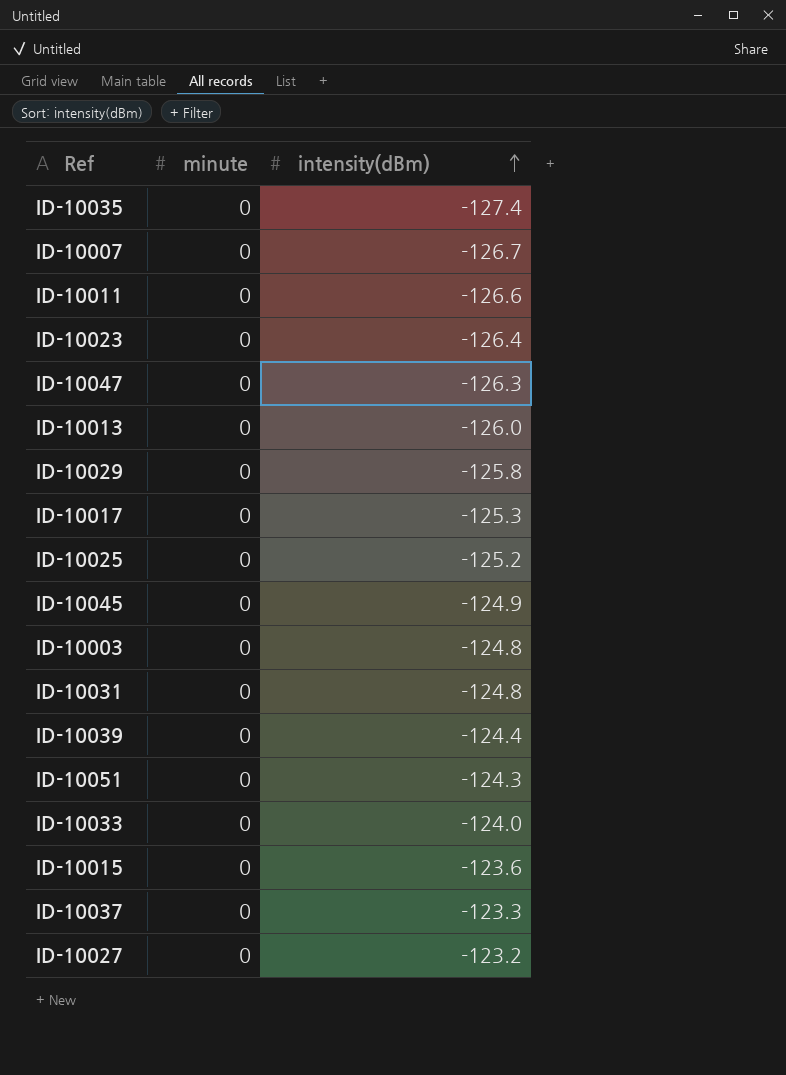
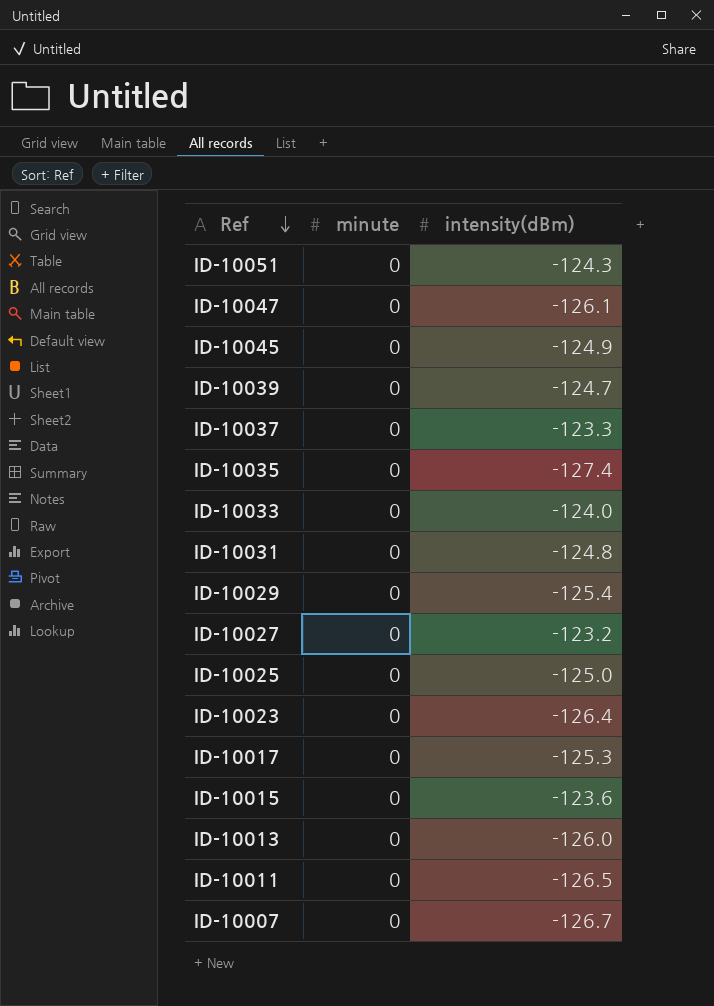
row order: intensity(dBm) ascending -> Ref descending
row ID-10003: 0 | -124.8 -> none
ID-10047 | intensity(dBm): -126.3 -> -126.1
ID-10039 | intensity(dBm): -124.4 -> -124.7
ID-10029 | intensity(dBm): -125.8 -> -125.4
ID-10025 | intensity(dBm): -125.2 -> -125.0
ID-10011 | intensity(dBm): -126.6 -> -126.5

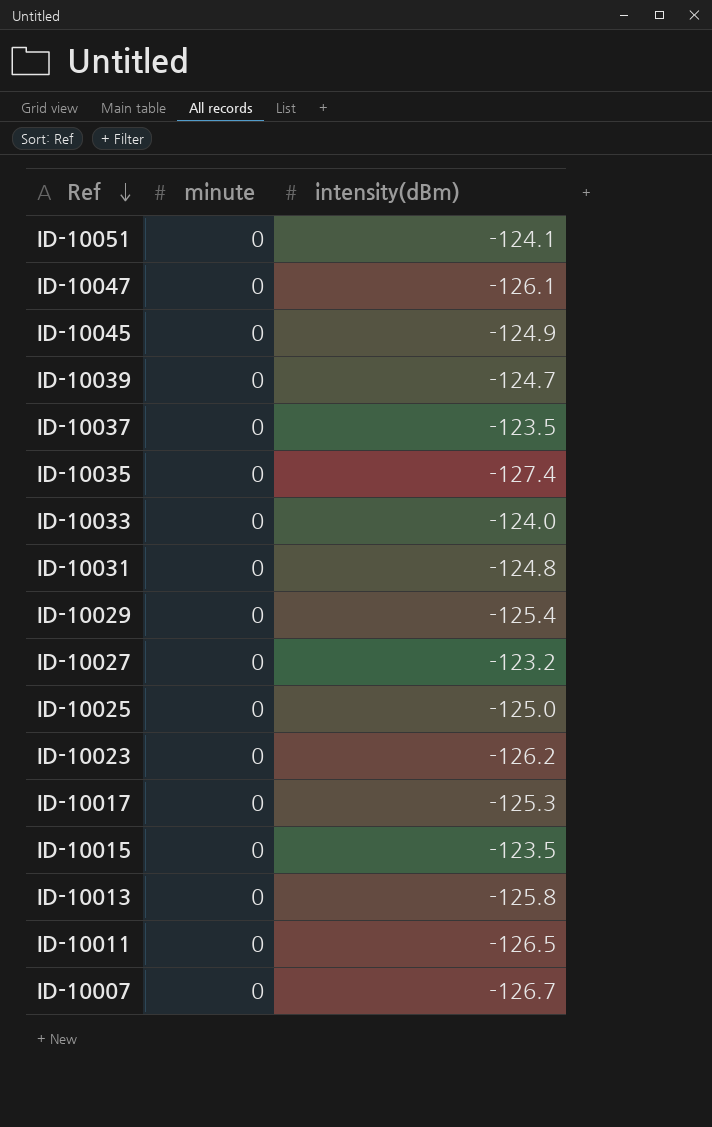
ID-10051 | intensity(dBm): -124.3 -> -124.1
ID-10037 | intensity(dBm): -123.3 -> -123.5
ID-10023 | intensity(dBm): -126.4 -> -126.2
ID-10015 | intensity(dBm): -123.6 -> -123.5
ID-10013 | intensity(dBm): -126.0 -> -125.8

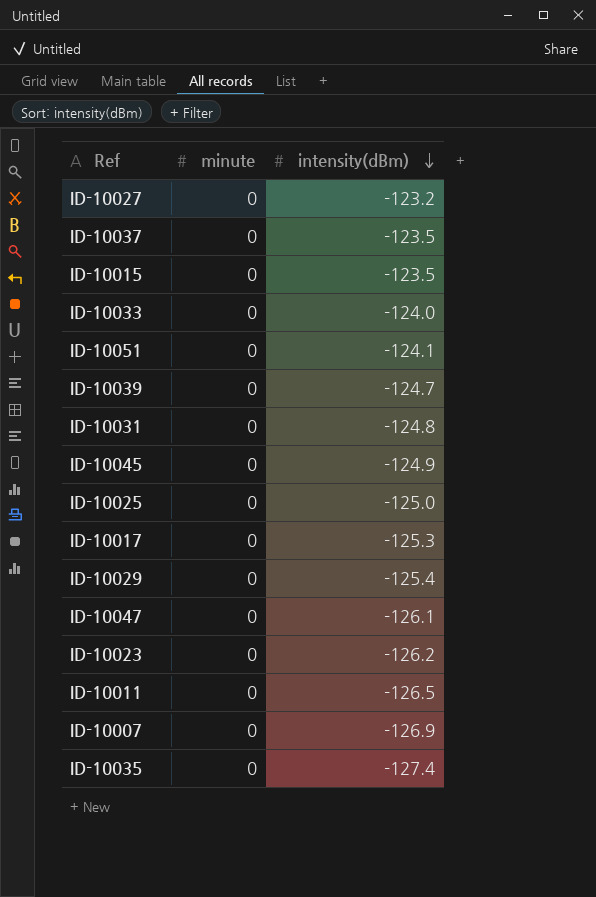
row order: Ref descending -> intensity(dBm) descending
row ID-10013: 0 | -125.8 -> none
ID-10007 | intensity(dBm): -126.7 -> -126.9

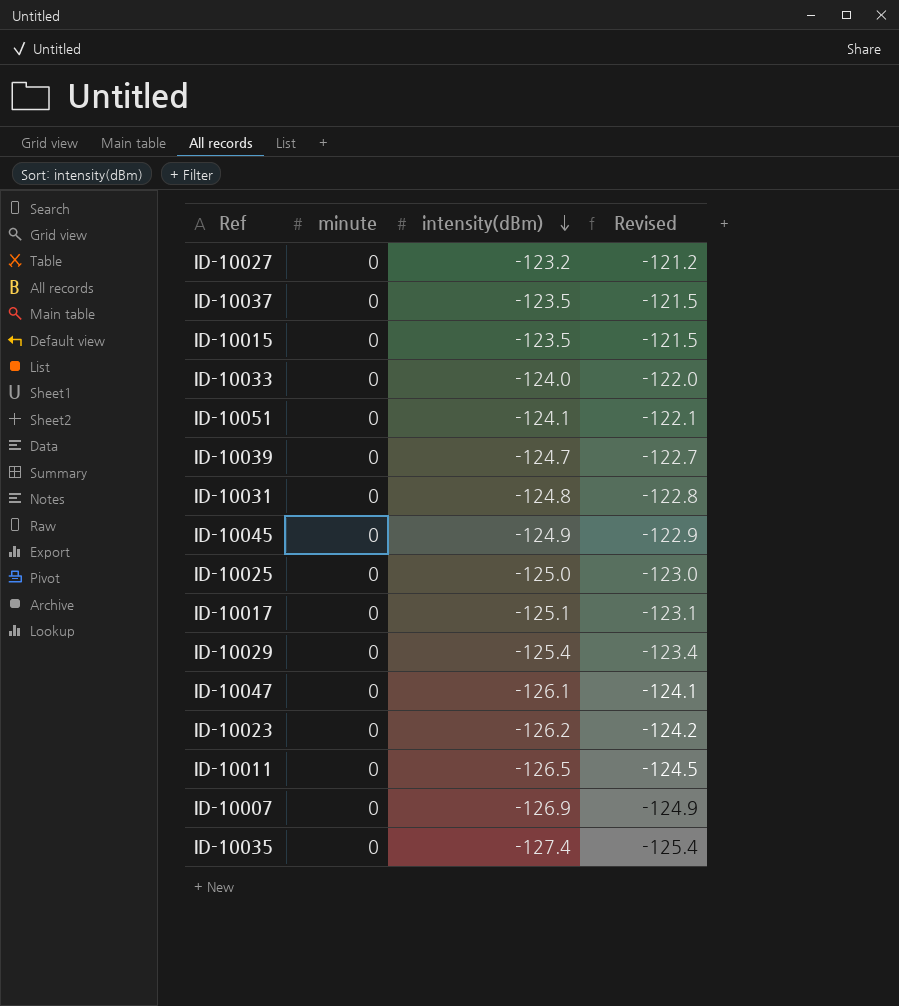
column Revised | formula: none -> [intensity(dBm)] + 2
ID-10017 | intensity(dBm): -125.3 -> -125.1

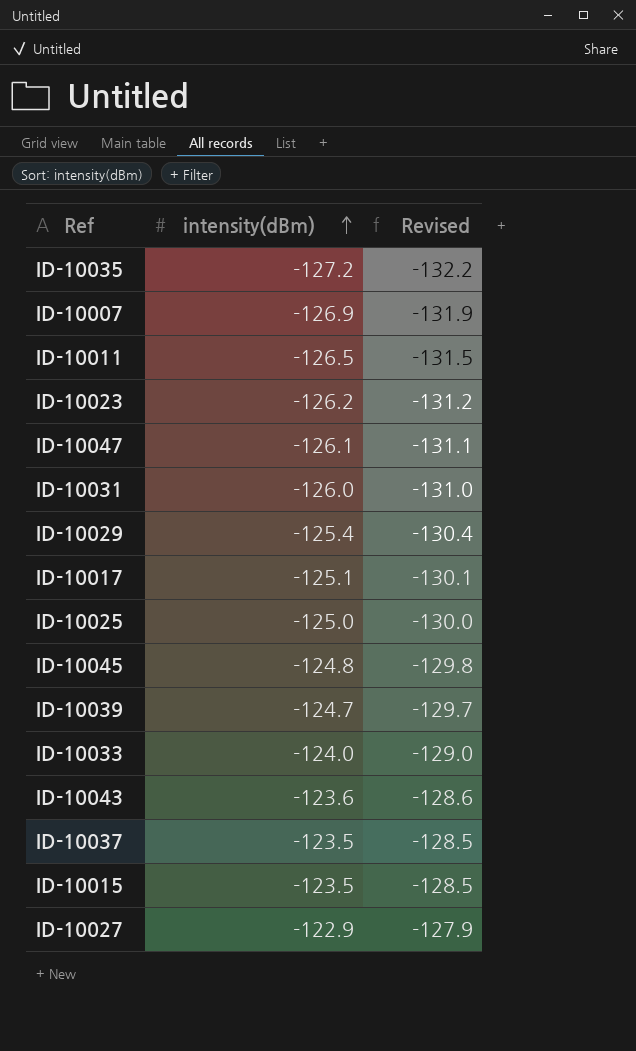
row order: intensity(dBm) descending -> intensity(dBm) ascending
column minute | position: 2 -> none
column Revised | formula: [intensity(dBm)] + 2 -> [intensity(dBm)] - 5
row ID-10051: 0 | -124.1 | -122.1 -> none
ID-10035 | intensity(dBm): -127.4 -> -127.2
ID-10031 | intensity(dBm): -124.8 -> -126.0
ID-10045 | intensity(dBm): -124.9 -> -124.8
row ID-10043: none -> -123.6 | -128.6
ID-10027 | intensity(dBm): -123.2 -> -122.9

